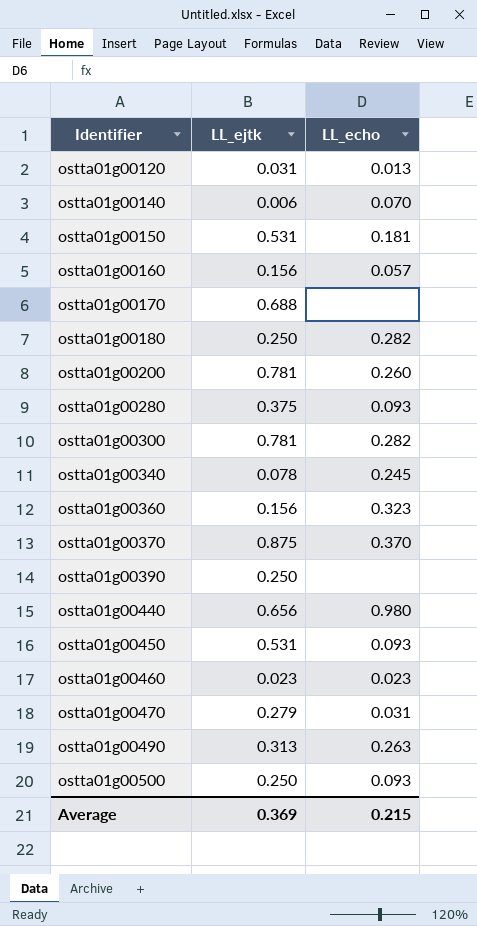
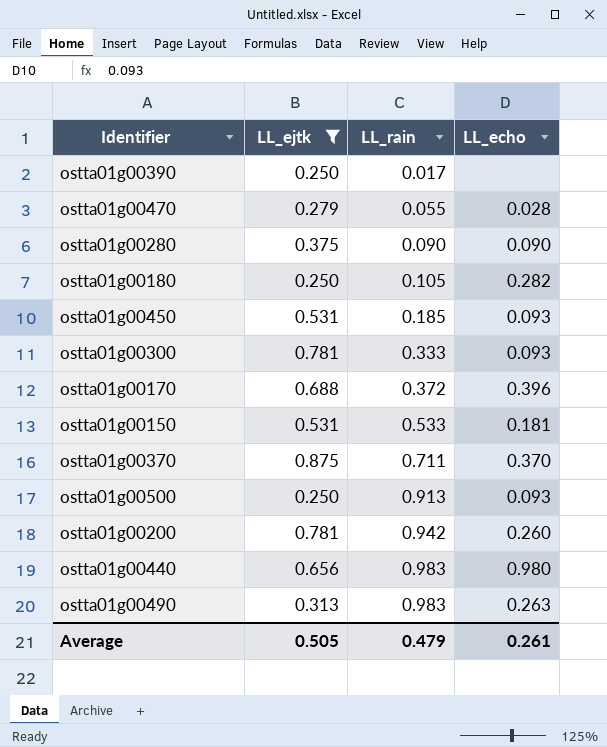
filter: none -> LL_ejtk >= 0.250
row order: Identifier ascending -> LL_rain ascending
column LL_rain | position: none -> 3
ostta01g00470 | LL_echo: 0.031 -> 0.028
ostta01g00280 | LL_echo: 0.093 -> 0.090
ostta01g00300 | LL_echo: 0.282 -> 0.093
ostta01g00170 | LL_echo: none -> 0.396
Average | LL_ejtk: 0.369 -> 0.505
Average | LL_echo: 0.215 -> 0.261

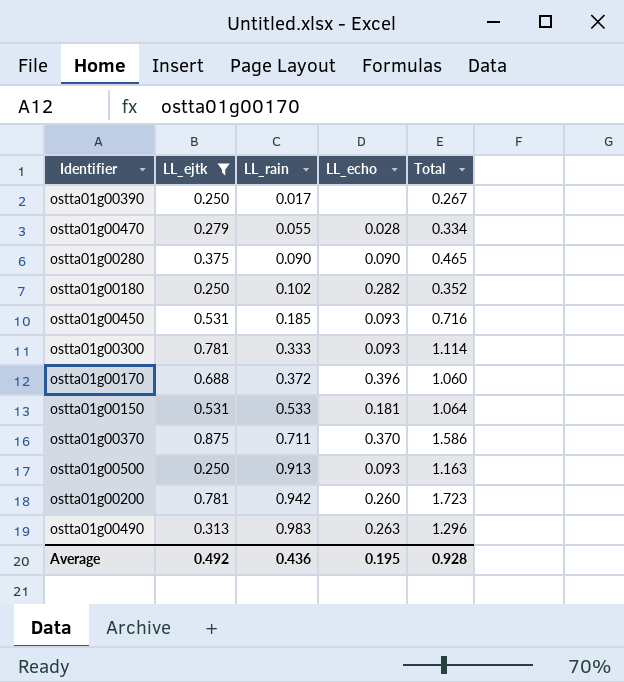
column Total | formula: none -> [LL_ejtk] + [LL_rain]
row ostta01g00440: 0.656 | 0.983 | 0.980 -> none
ostta01g00180 | LL_rain: 0.105 -> 0.102
Average | LL_ejtk: 0.505 -> 0.492
Average | LL_rain: 0.479 -> 0.436
Average | LL_echo: 0.261 -> 0.195

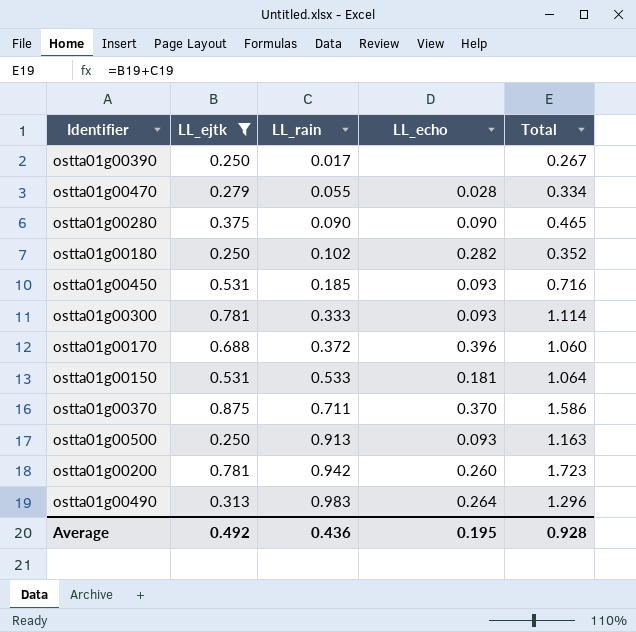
ostta01g00490 | LL_echo: 0.263 -> 0.264

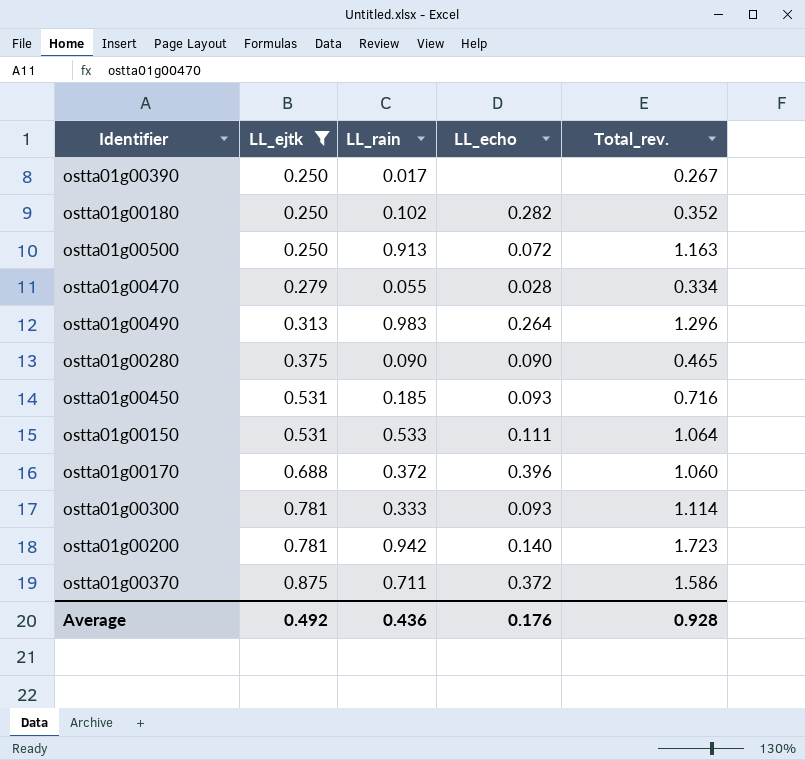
row order: LL_rain ascending -> LL_ejtk ascending
column name: Total -> Total_rev.
ostta01g00500 | LL_echo: 0.093 -> 0.072
ostta01g00150 | LL_echo: 0.181 -> 0.111
ostta01g00200 | LL_echo: 0.260 -> 0.140
ostta01g00370 | LL_echo: 0.370 -> 0.372
Average | LL_echo: 0.195 -> 0.176

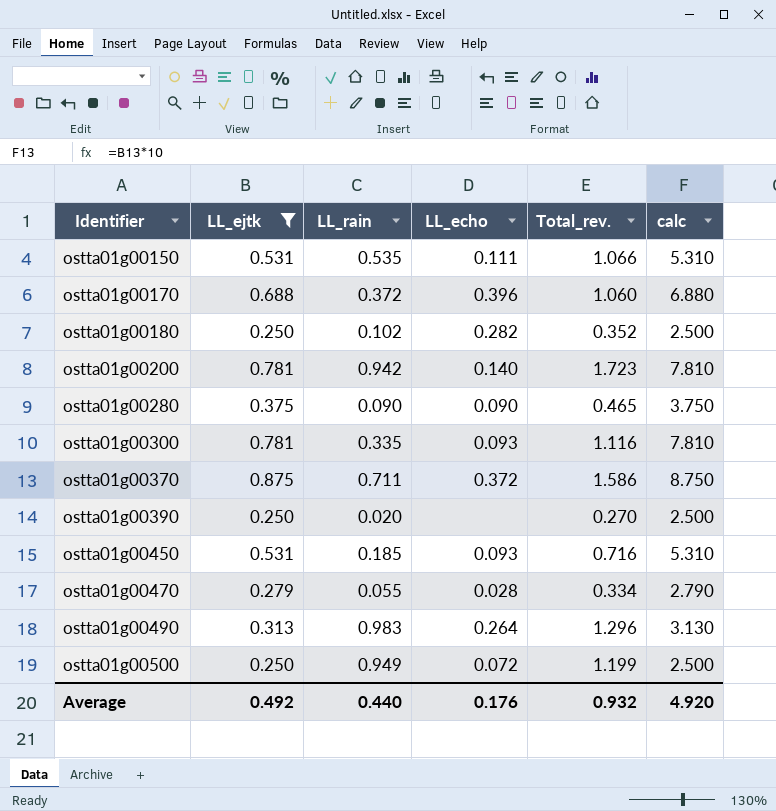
row order: LL_ejtk ascending -> Identifier ascending
column calc | formula: none -> [LL_ejtk] * 10
ostta01g00150 | LL_rain: 0.533 -> 0.535
ostta01g00150 | Total_rev.: 1.064 -> 1.066
ostta01g00300 | LL_rain: 0.333 -> 0.335
ostta01g00300 | Total_rev.: 1.114 -> 1.116
ostta01g00390 | LL_rain: 0.017 -> 0.020
ostta01g00390 | Total_rev.: 0.267 -> 0.270
ostta01g00500 | LL_rain: 0.913 -> 0.949
ostta01g00500 | Total_rev.: 1.163 -> 1.199
Average | LL_rain: 0.436 -> 0.440
Average | Total_rev.: 0.928 -> 0.932

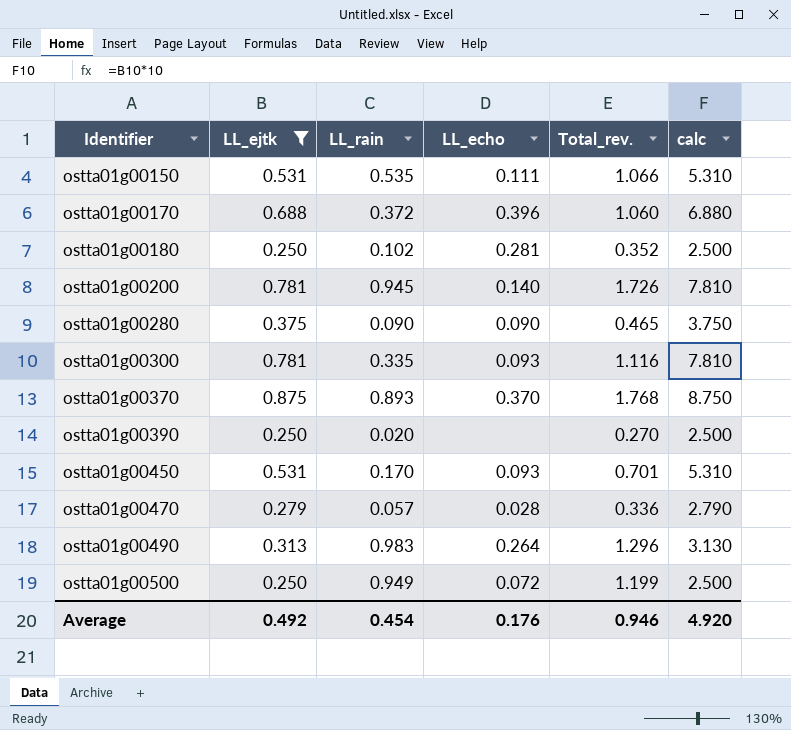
ostta01g00180 | LL_echo: 0.282 -> 0.281
ostta01g00200 | LL_rain: 0.942 -> 0.945
ostta01g00200 | Total_rev.: 1.723 -> 1.726
ostta01g00370 | LL_rain: 0.711 -> 0.893
ostta01g00370 | LL_echo: 0.372 -> 0.370
ostta01g00370 | Total_rev.: 1.586 -> 1.768
ostta01g00450 | LL_rain: 0.185 -> 0.170
ostta01g00450 | Total_rev.: 0.716 -> 0.701
ostta01g00470 | LL_rain: 0.055 -> 0.057
ostta01g00470 | Total_rev.: 0.334 -> 0.336
Average | LL_rain: 0.440 -> 0.454
Average | Total_rev.: 0.932 -> 0.946

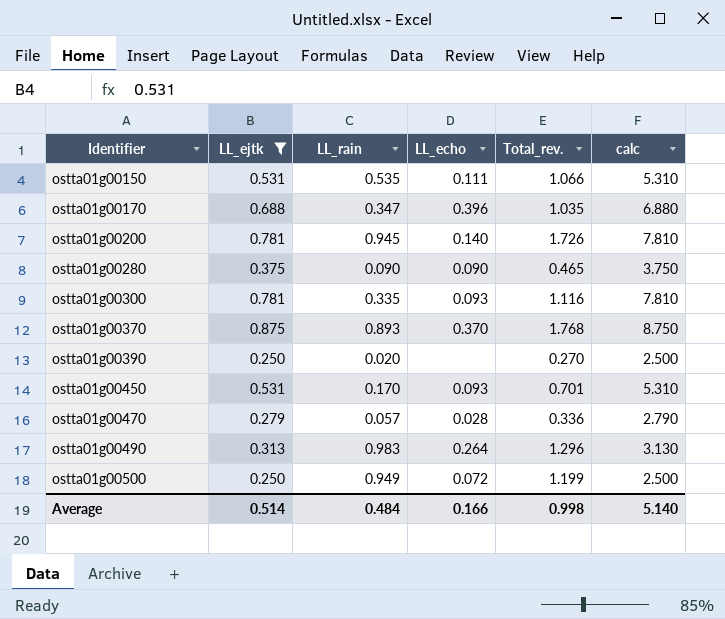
row ostta01g00180: 0.250 | 0.102 | 0.281 | 0.352 | 2.500 -> none
ostta01g00170 | LL_rain: 0.372 -> 0.347
ostta01g00170 | Total_rev.: 1.060 -> 1.035
Average | LL_ejtk: 0.492 -> 0.514
Average | LL_rain: 0.454 -> 0.484
Average | LL_echo: 0.176 -> 0.166
Average | Total_rev.: 0.946 -> 0.998
Average | calc: 4.920 -> 5.140

